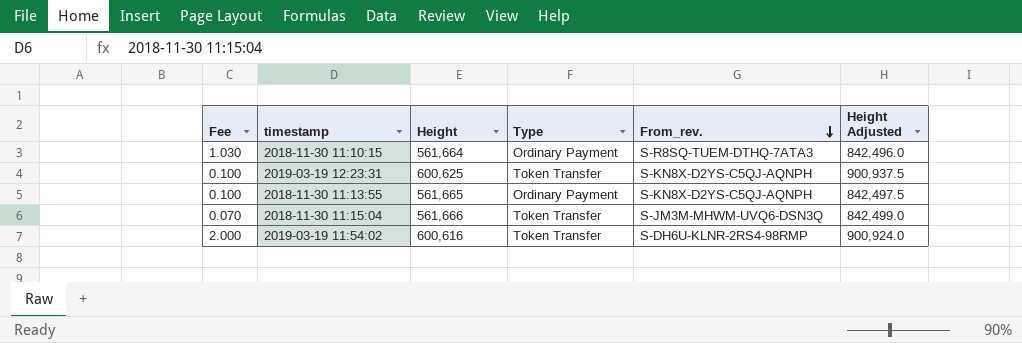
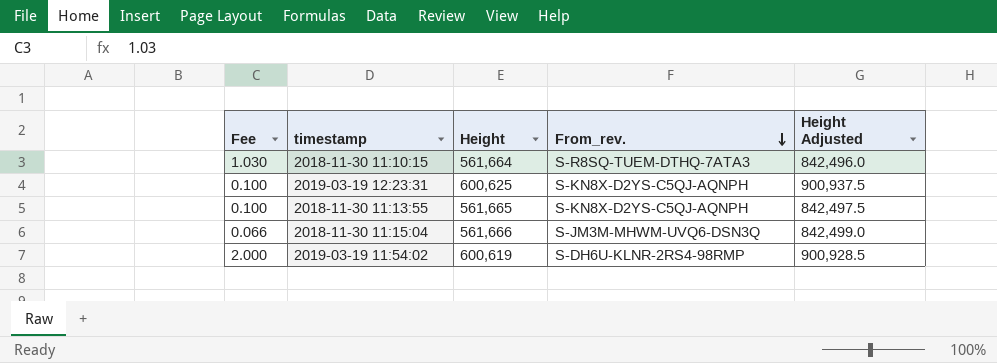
column Type | position: 4 -> none
2018-11-30 11:15:04 | Fee: 0.070 -> 0.066
2019-03-19 11:54:02 | Height: 600,616 -> 600,619
2019-03-19 11:54:02 | Height Adjusted: 900,924.0 -> 900,928.5

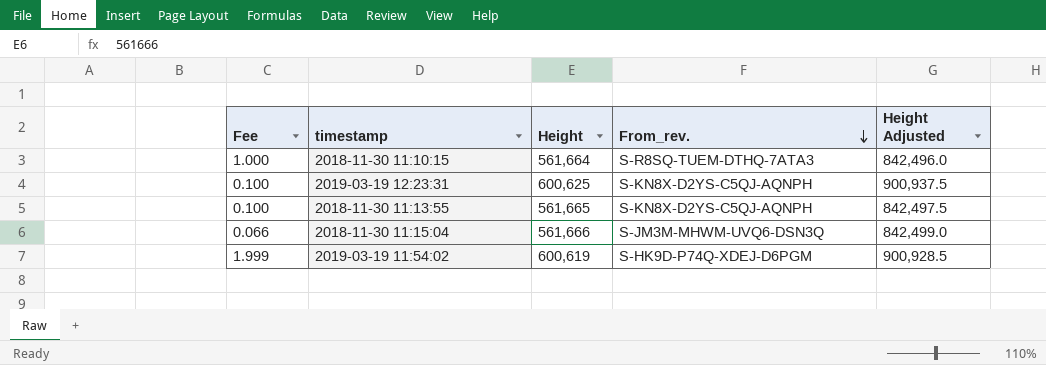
2018-11-30 11:10:15 | Fee: 1.030 -> 1.000
2019-03-19 11:54:02 | Fee: 2.000 -> 1.999
2019-03-19 11:54:02 | From_rev.: S-DH6U-KLNR-2RS4-98RMP -> S-HK9D-P74Q-XDEJ-D6PGM

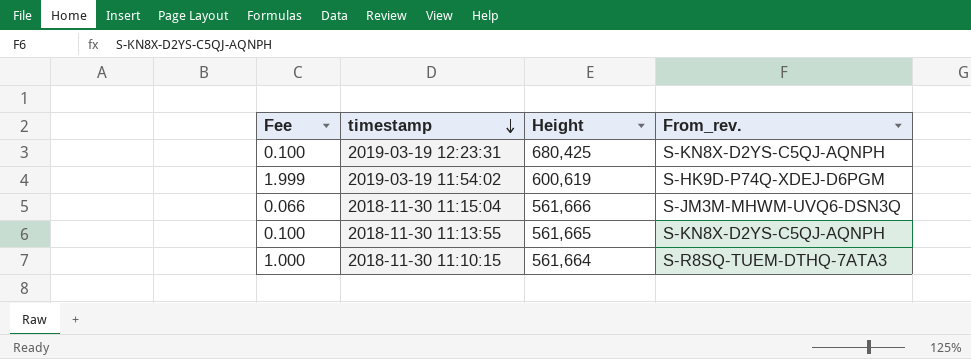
row order: From_rev. descending -> timestamp descending
column Height Adjusted | formula: [Height] * 1.5 -> none
2019-03-19 12:23:31 | Height: 600,625 -> 680,425

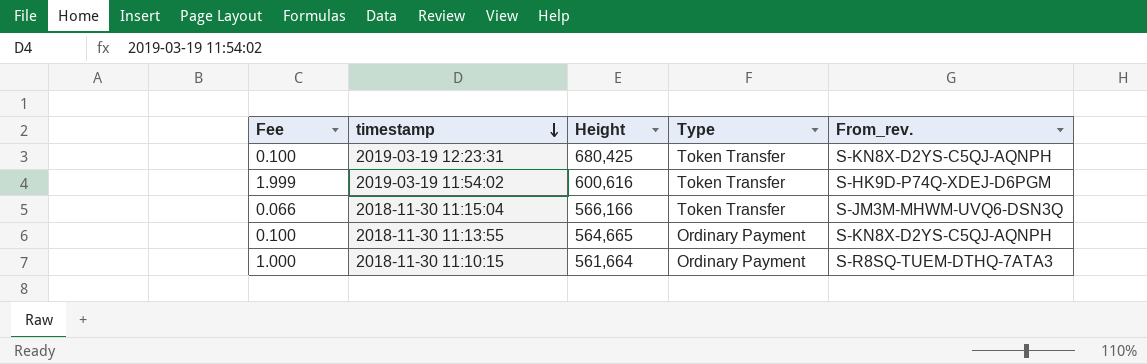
column Type | position: none -> 4
2019-03-19 11:54:02 | Height: 600,619 -> 600,616
2018-11-30 11:15:04 | Height: 561,666 -> 566,166
2018-11-30 11:13:55 | Height: 561,665 -> 564,665

